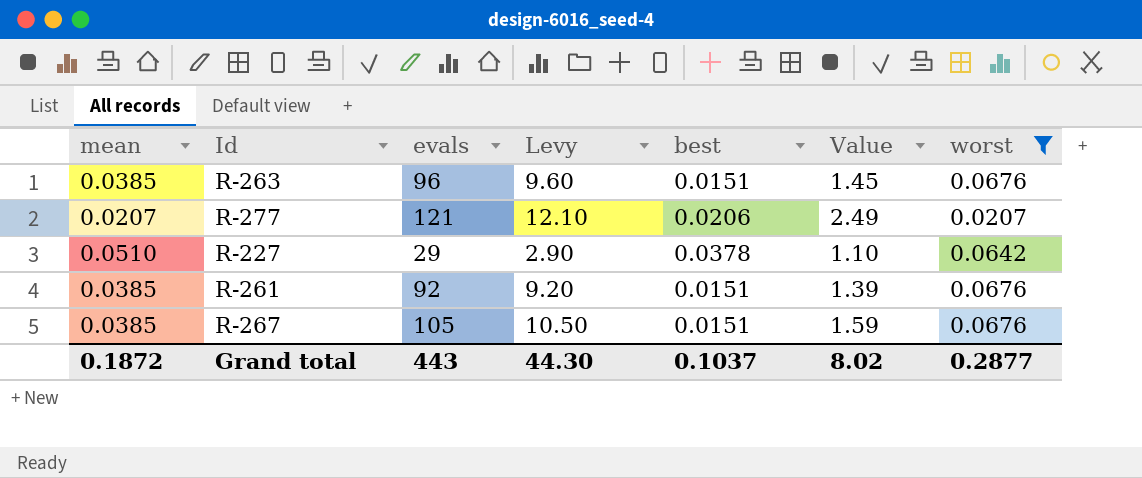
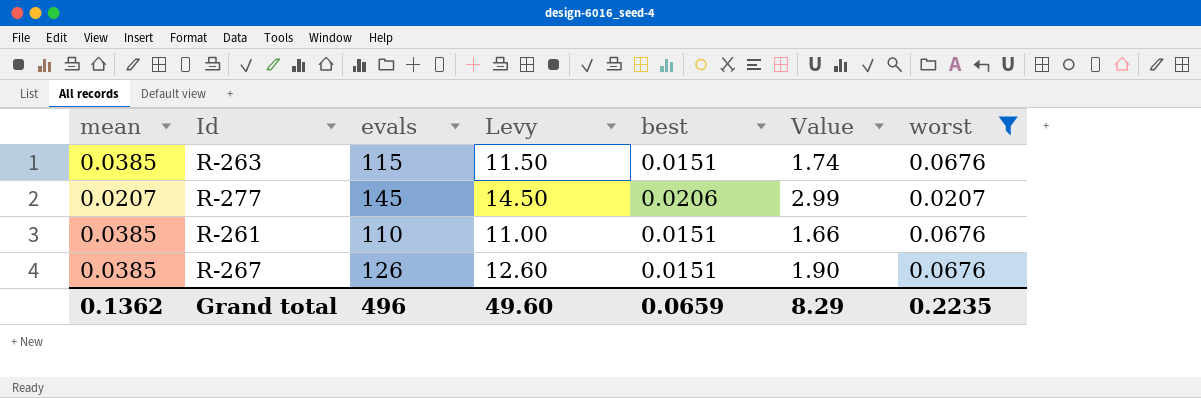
row R-227: 0.0510 | 29 | 2.90 | 0.0378 | 1.10 | 0.0642 -> none
R-263 | evals: 96 -> 115
R-263 | Levy: 9.60 -> 11.50
R-263 | Value: 1.45 -> 1.74
R-277 | evals: 121 -> 145
R-277 | Levy: 12.10 -> 14.50
R-277 | Value: 2.49 -> 2.99
R-261 | evals: 92 -> 110
R-261 | Levy: 9.20 -> 11.00
R-261 | Value: 1.39 -> 1.66
R-267 | evals: 105 -> 126
R-267 | Levy: 10.50 -> 12.60
R-267 | Value: 1.59 -> 1.90
Grand total | mean: 0.1872 -> 0.1362
Grand total | evals: 443 -> 496
Grand total | Levy: 44.30 -> 49.60
Grand total | best: 0.1037 -> 0.0659
Grand total | Value: 8.02 -> 8.29
Grand total | worst: 0.2877 -> 0.2235

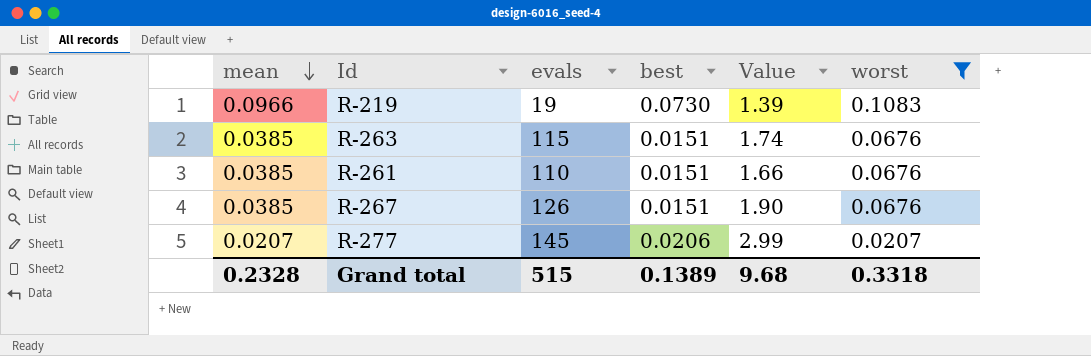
row order: none -> mean descending
column Levy | formula: [evals] * 0.1 -> none
row R-219: none -> 0.0966 | 19 | 0.0730 | 1.39 | 0.1083
Grand total | mean: 0.1362 -> 0.2328
Grand total | evals: 496 -> 515
Grand total | best: 0.0659 -> 0.1389
Grand total | Value: 8.29 -> 9.68
Grand total | worst: 0.2235 -> 0.3318

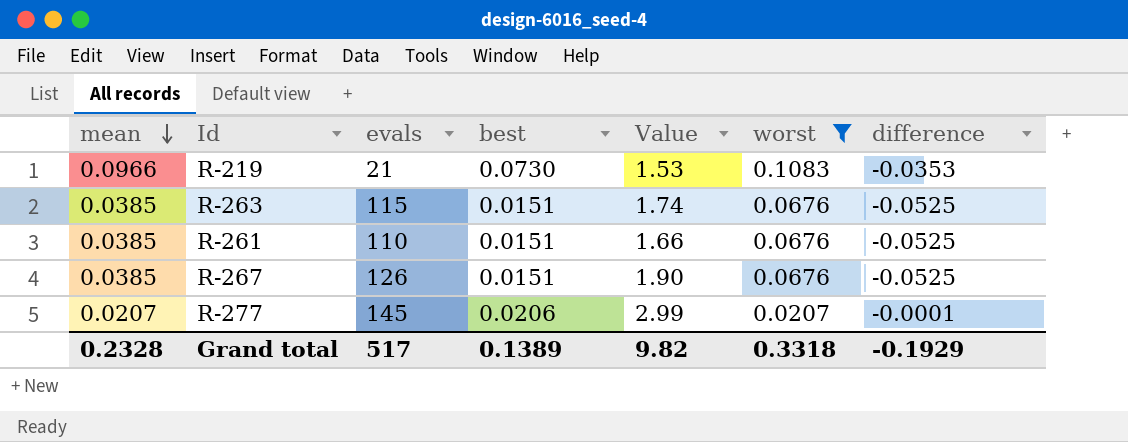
column difference | formula: none -> [best] - [worst]
R-219 | evals: 19 -> 21
R-219 | Value: 1.39 -> 1.53
Grand total | evals: 515 -> 517
Grand total | Value: 9.68 -> 9.82

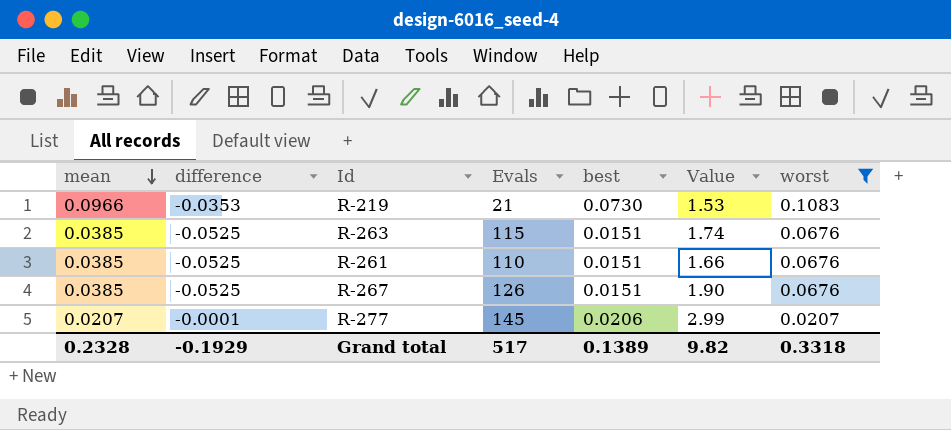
column difference | position: 7 -> 2
column name: evals -> Evals

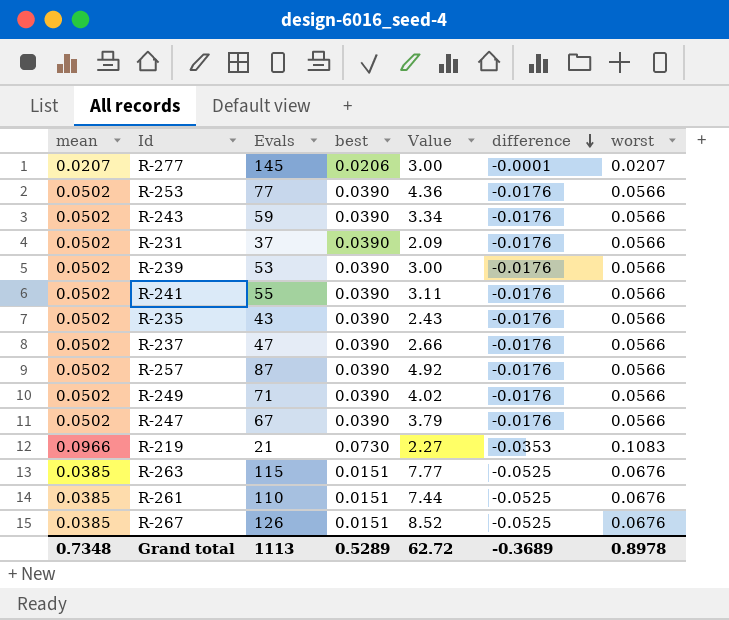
filter: worst != 0.0566 -> none
row order: mean descending -> difference descending
column Value | formula: [Evals] * [best] -> [Evals] * [worst]
column difference | position: 2 -> 6
Grand total | mean: 0.2328 -> 0.7348
Grand total | Evals: 517 -> 1113
Grand total | best: 0.1389 -> 0.5289
Grand total | Value: 9.82 -> 62.72
Grand total | difference: -0.1929 -> -0.3689
Grand total | worst: 0.3318 -> 0.8978

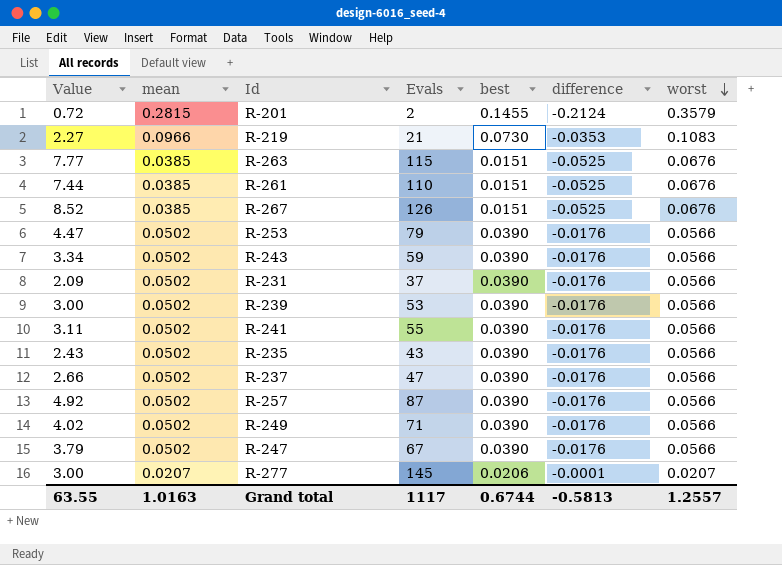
row order: difference descending -> worst descending
column Value | position: 5 -> 1
row R-201: none -> 0.72 | 0.2815 | 2 | 0.1455 | -0.2124 | 0.3579
R-253 | Value: 4.36 -> 4.47
R-253 | Evals: 77 -> 79
Grand total | Value: 62.72 -> 63.55
Grand total | mean: 0.7348 -> 1.0163
Grand total | Evals: 1113 -> 1117
Grand total | best: 0.5289 -> 0.6744
Grand total | difference: -0.3689 -> -0.5813
Grand total | worst: 0.8978 -> 1.2557

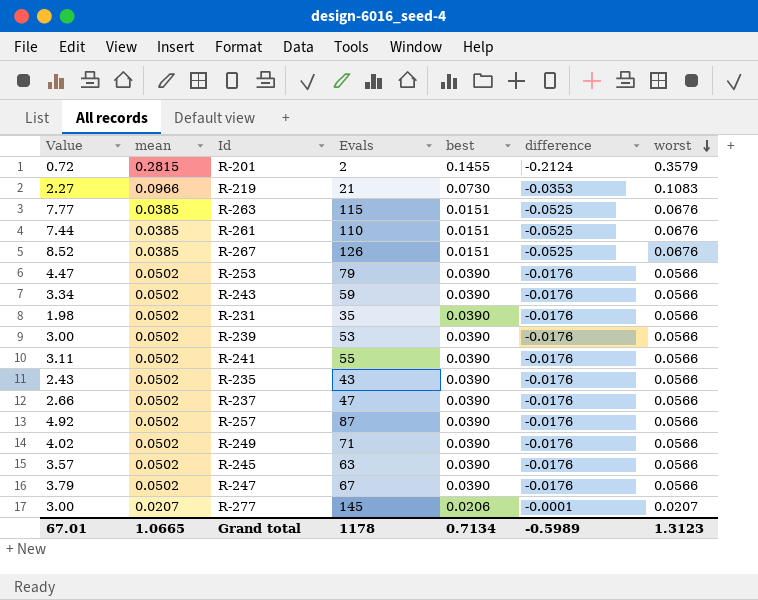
R-231 | Value: 2.09 -> 1.98
R-231 | Evals: 37 -> 35
row R-245: none -> 3.57 | 0.0502 | 63 | 0.0390 | -0.0176 | 0.0566
Grand total | Value: 63.55 -> 67.01
Grand total | mean: 1.0163 -> 1.0665
Grand total | Evals: 1117 -> 1178
Grand total | best: 0.6744 -> 0.7134
Grand total | difference: -0.5813 -> -0.5989
Grand total | worst: 1.2557 -> 1.3123

